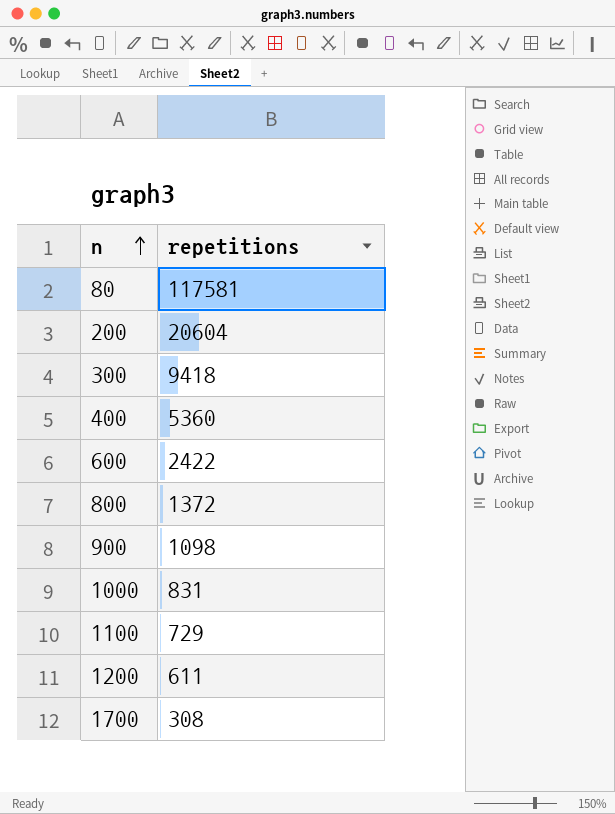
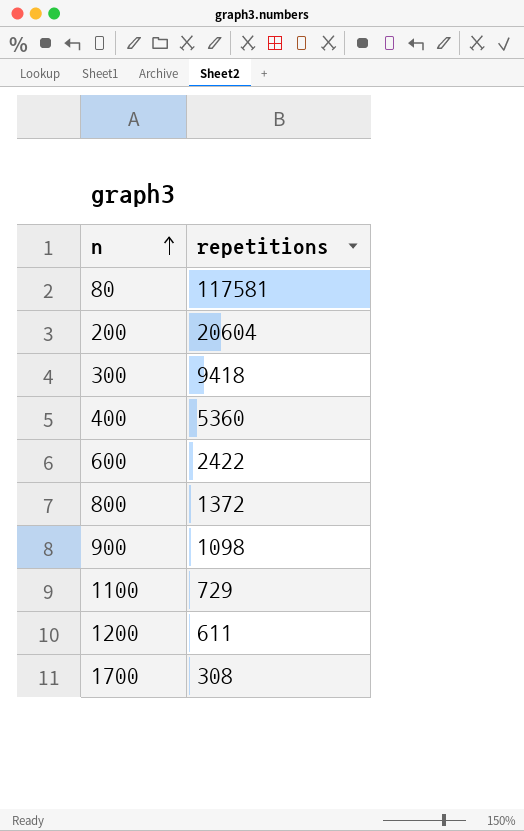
row 1000: 831 -> none

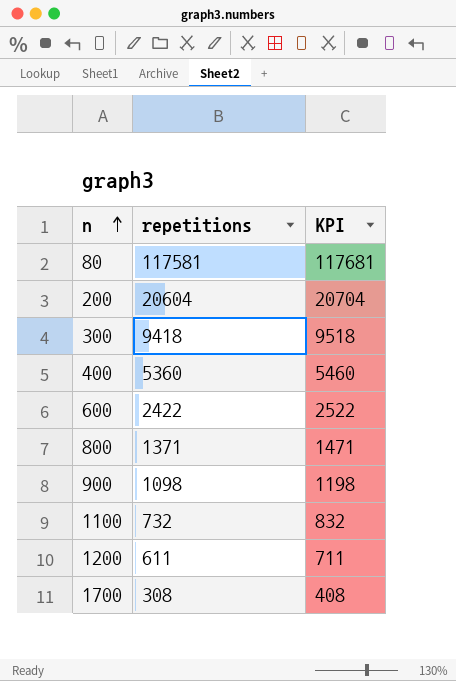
column KPI | formula: none -> [repetitions] + 100
800 | repetitions: 1372 -> 1371
1100 | repetitions: 729 -> 732

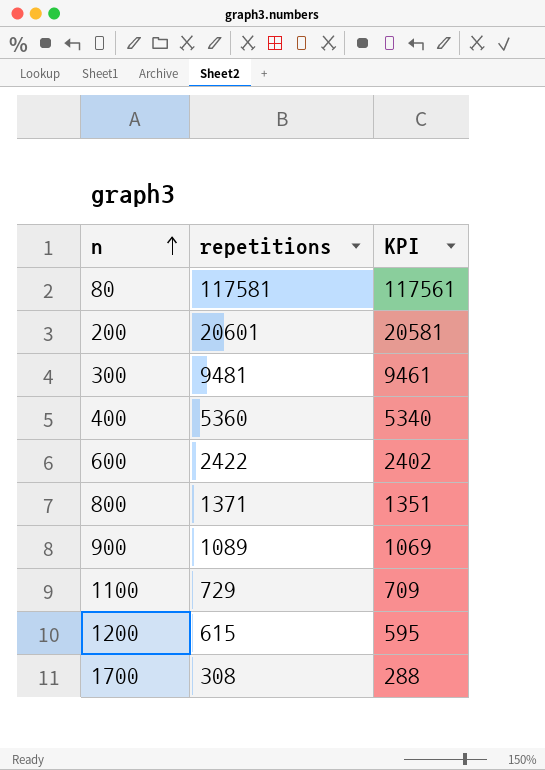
column KPI | formula: [repetitions] + 100 -> [repetitions] - 20
200 | repetitions: 20604 -> 20601
300 | repetitions: 9418 -> 9481
900 | repetitions: 1098 -> 1089
1100 | repetitions: 732 -> 729
1200 | repetitions: 611 -> 615

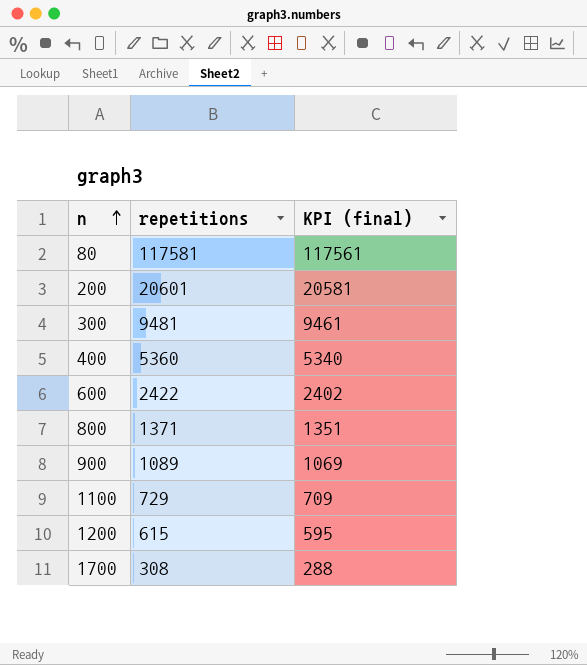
column name: KPI -> KPI (final)

